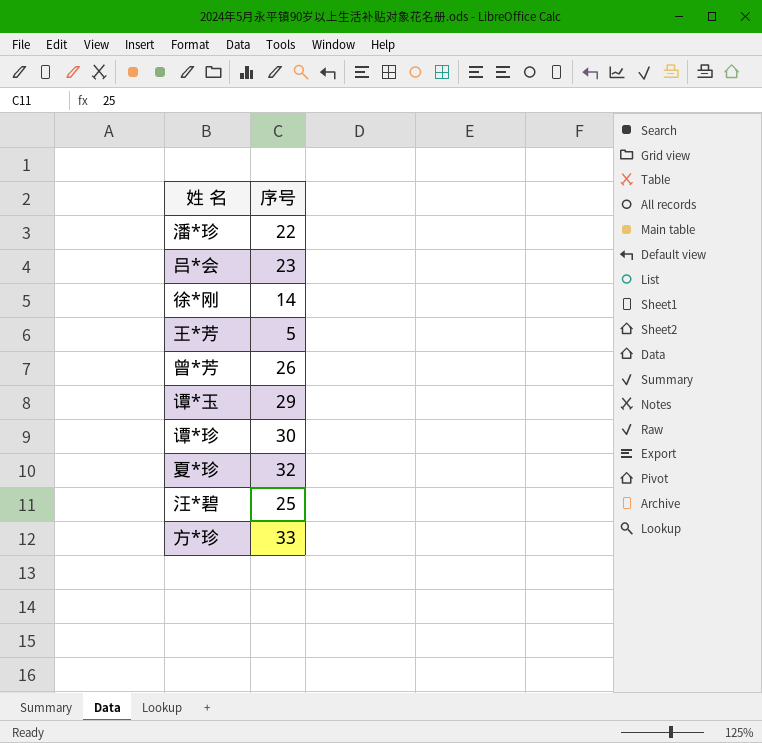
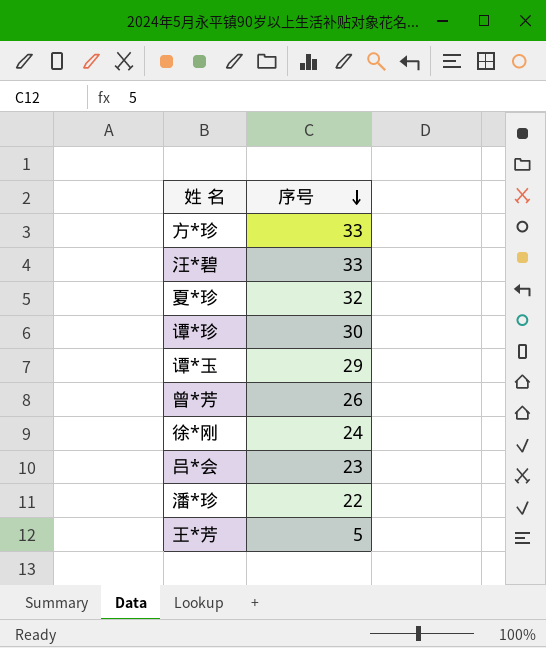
row order: none -> 序号 descending
汪*碧 | 序号: 25 -> 33
徐*刚 | 序号: 14 -> 24

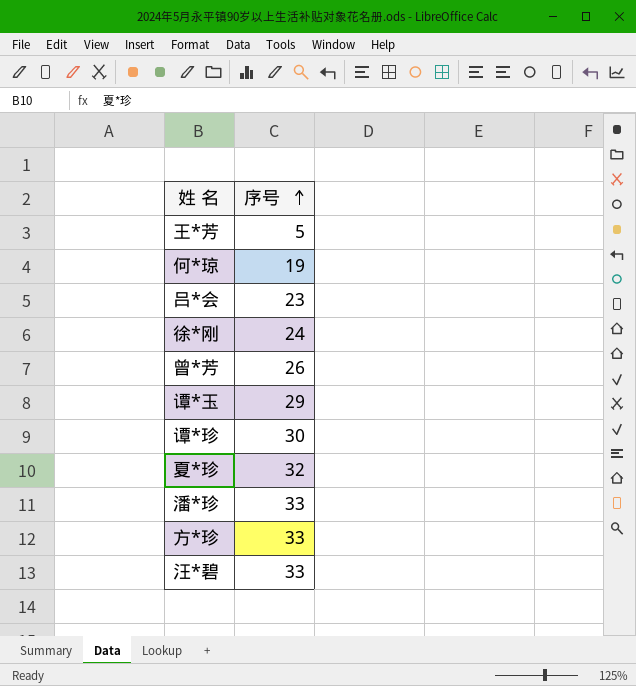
row order: 序号 descending -> 序号 ascending
row 何*琼: none -> 19
潘*珍 | 序号: 22 -> 33

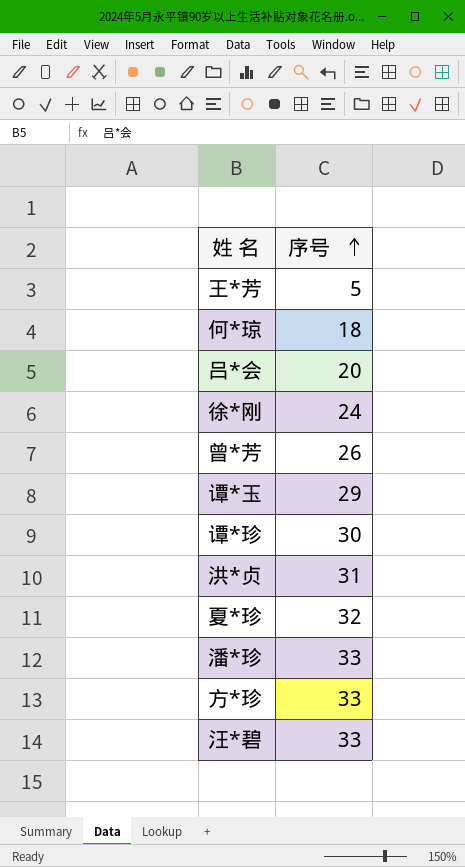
何*琼 | 序号: 19 -> 18
吕*会 | 序号: 23 -> 20
row 洪*贞: none -> 31

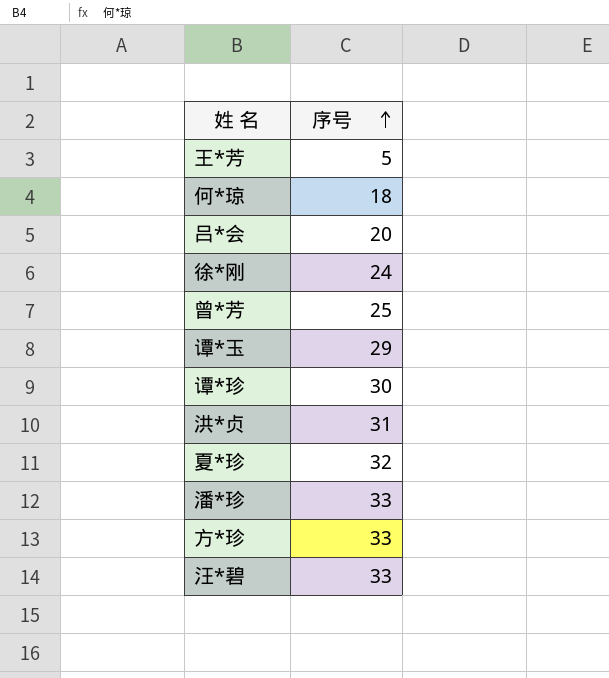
曾*芳 | 序号: 26 -> 25

